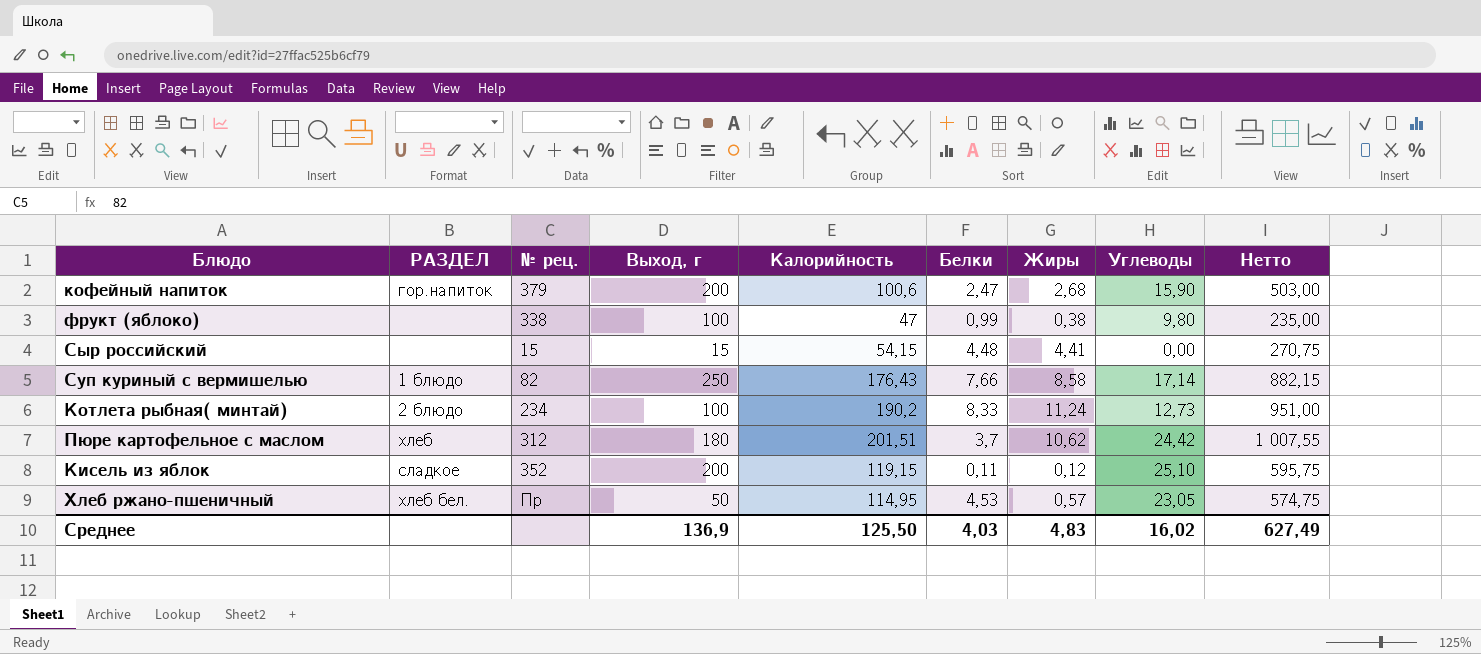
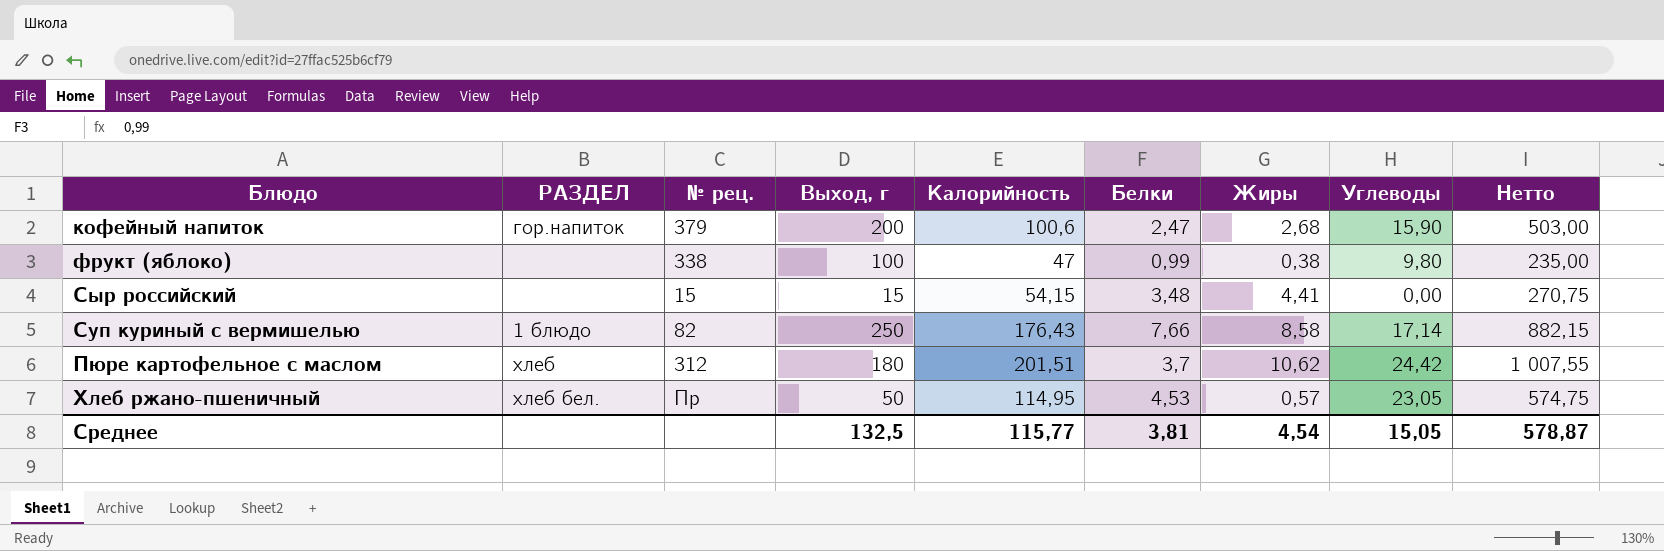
row Котлета рыбная( минтай): 2 блюдо | 234 | 100 | 190,2 | 8,33 | 11,24 | 12,73 | 951,00 -> none
row Кисель из яблок: сладкое | 352 | 200 | 119,15 | 0,11 | 0,12 | 25,10 | 595,75 -> none
Сыр российский | Белки: 4,48 -> 3,48
Среднее | Выход, г: 136,9 -> 132,5
Среднее | Калорийность: 125,50 -> 115,77
Среднее | Белки: 4,03 -> 3,81
Среднее | Жиры: 4,83 -> 4,54
Среднее | Углеводы: 16,02 -> 15,05
Среднее | Нетто: 627,49 -> 578,87

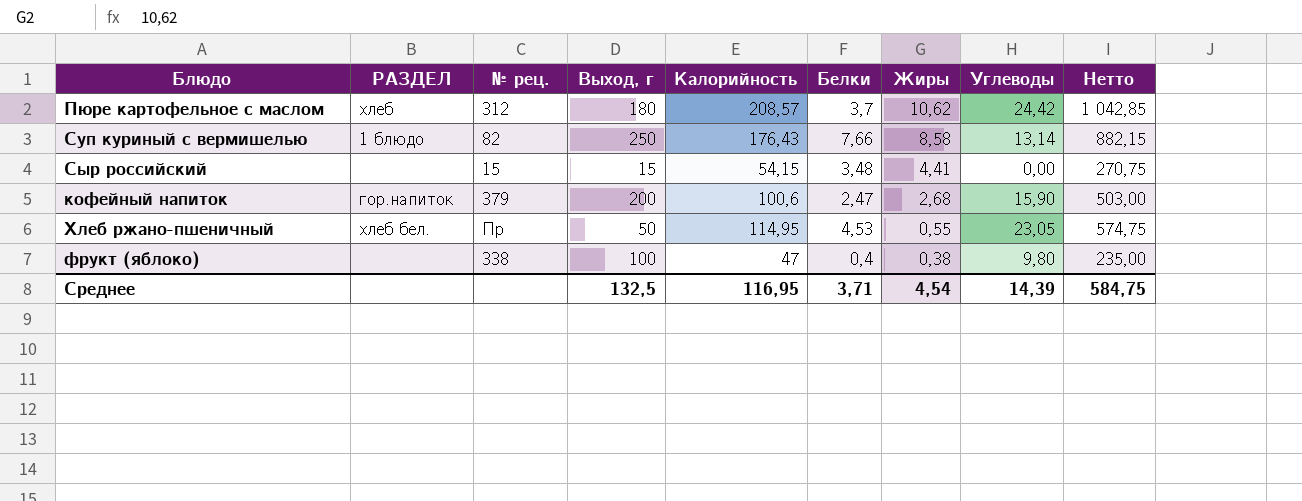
row order: none -> Жиры descending
Пюре картофельное с маслом | Калорийность: 201,51 -> 208,57
Пюре картофельное с маслом | Нетто: 1 007,55 -> 1 042,85
Суп куриный с вермишелью | Углеводы: 17,14 -> 13,14
Хлеб ржано-пшеничный | Жиры: 0,57 -> 0,55
фрукт (яблоко) | Белки: 0,99 -> 0,4
Среднее | Калорийность: 115,77 -> 116,95
Среднее | Белки: 3,81 -> 3,71
Среднее | Углеводы: 15,05 -> 14,39
Среднее | Нетто: 578,87 -> 584,75

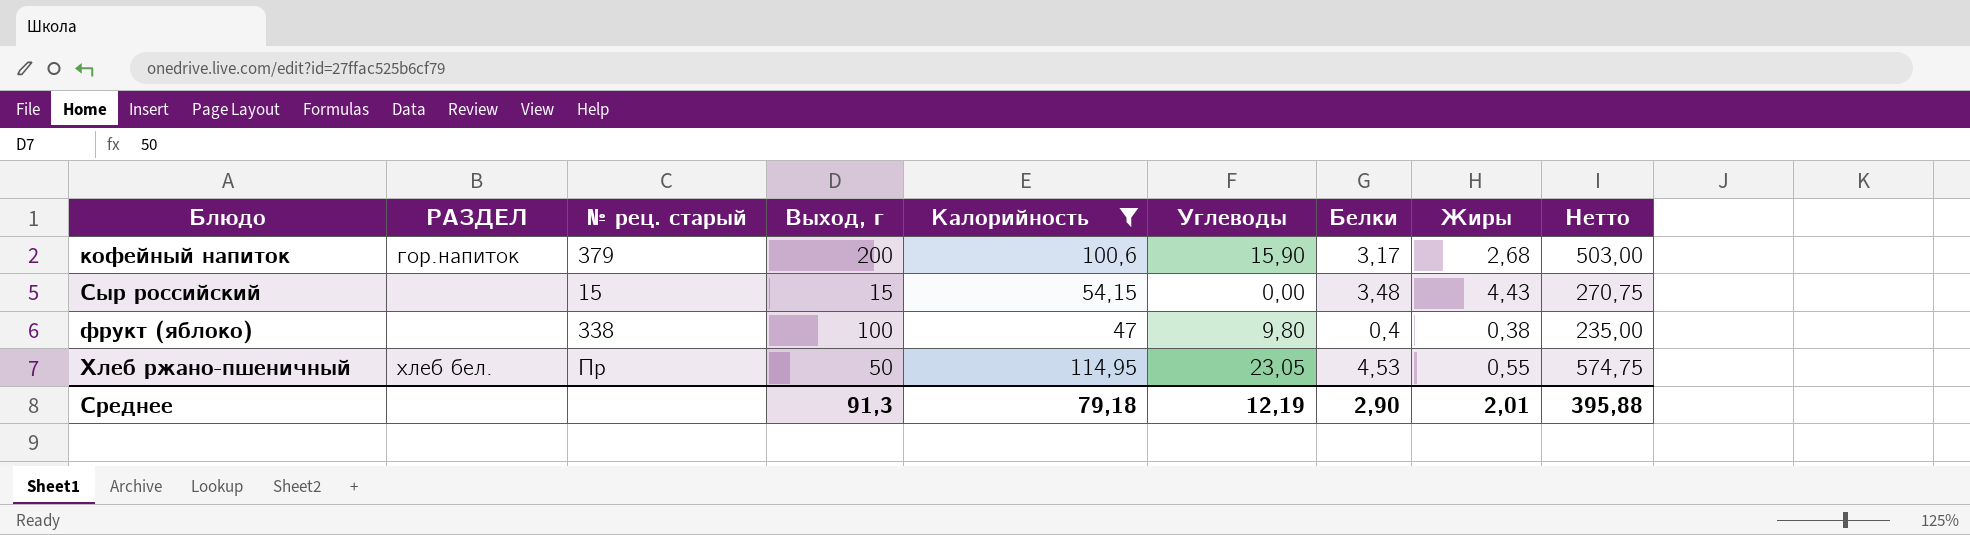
filter: none -> Калорийность <= 114,95
row order: Жиры descending -> Блюдо ascending
column name: № рец. -> № рец. старый
column Углеводы | position: 8 -> 6
кофейный напиток | Белки: 2,47 -> 3,17
Сыр российский | Жиры: 4,41 -> 4,43
Среднее | Выход, г: 132,5 -> 91,3
Среднее | Калорийность: 116,95 -> 79,18
Среднее | Углеводы: 14,39 -> 12,19
Среднее | Белки: 3,71 -> 2,90
Среднее | Жиры: 4,54 -> 2,01
Среднее | Нетто: 584,75 -> 395,88

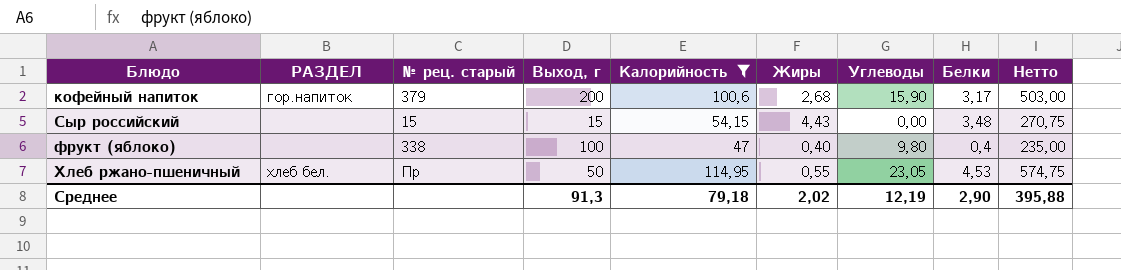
column Жиры | position: 8 -> 6
фрукт (яблоко) | Жиры: 0,38 -> 0,40
Среднее | Жиры: 2,01 -> 2,02

